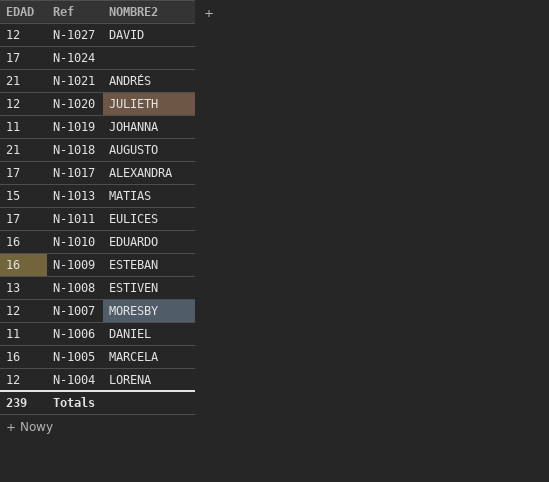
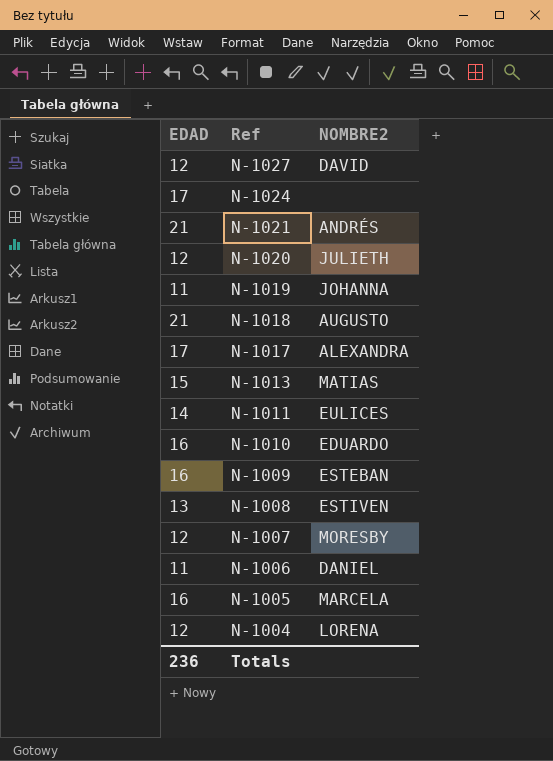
N-1011 | EDAD: 17 -> 14
Totals | EDAD: 239 -> 236

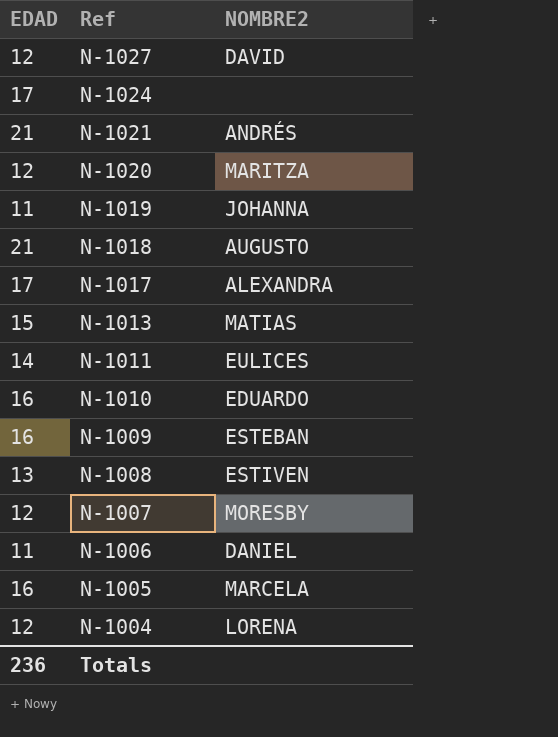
N-1020 | NOMBRE2: JULIETH -> MARITZA

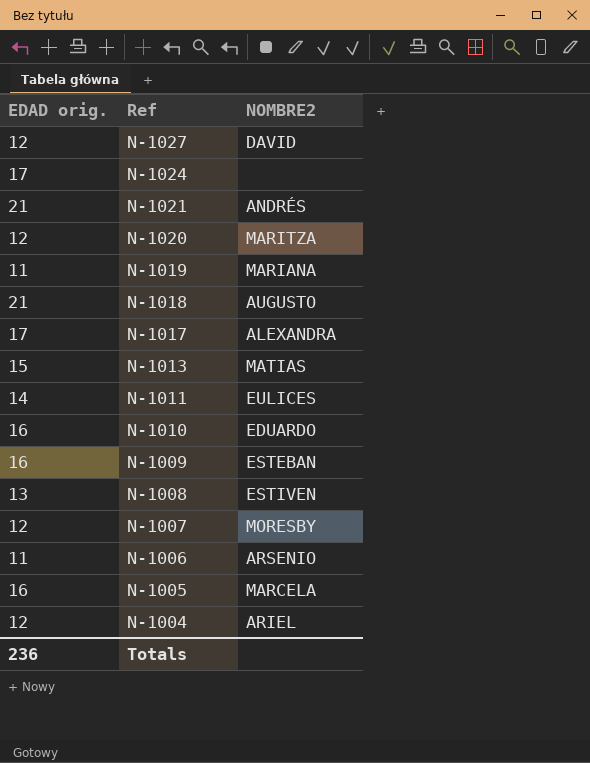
column name: EDAD -> EDAD orig.
N-1019 | NOMBRE2: JOHANNA -> MARIANA
N-1006 | NOMBRE2: DANIEL -> ARSENIO
N-1004 | NOMBRE2: LORENA -> ARIEL

